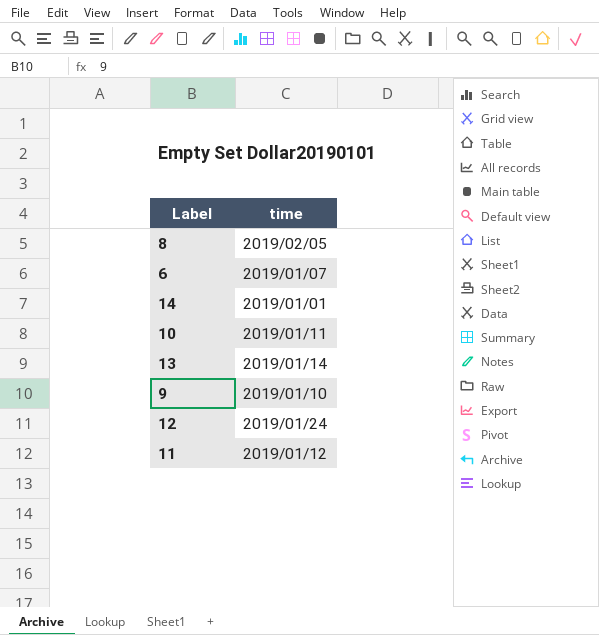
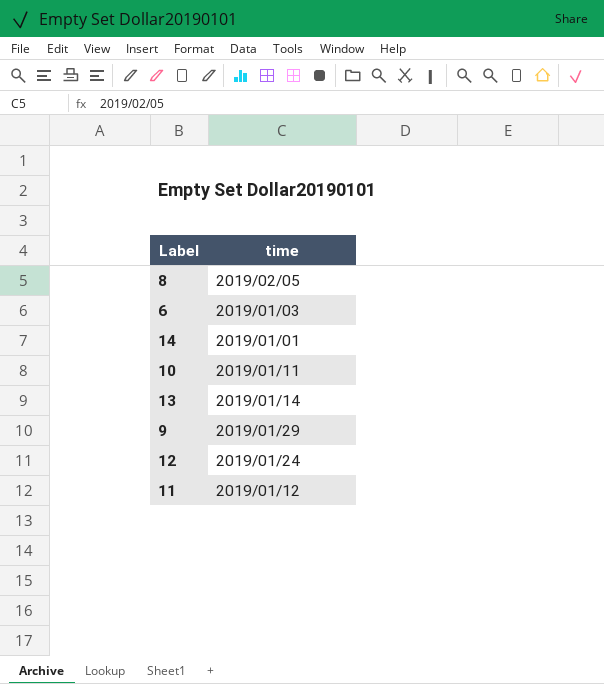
6 | time: 2019/01/07 -> 2019/01/03
9 | time: 2019/01/10 -> 2019/01/29

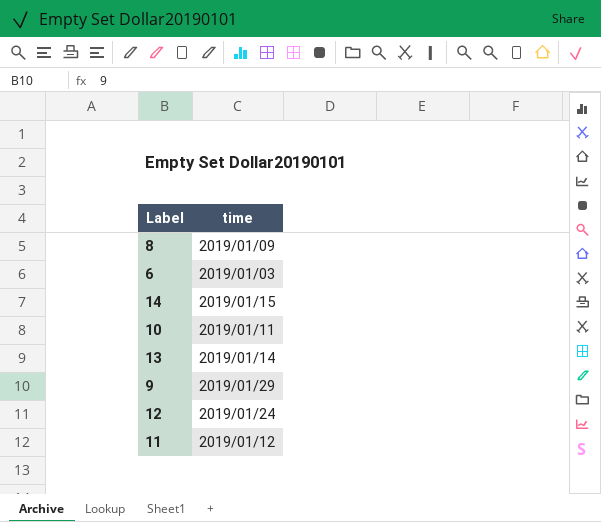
8 | time: 2019/02/05 -> 2019/01/09
14 | time: 2019/01/01 -> 2019/01/15

